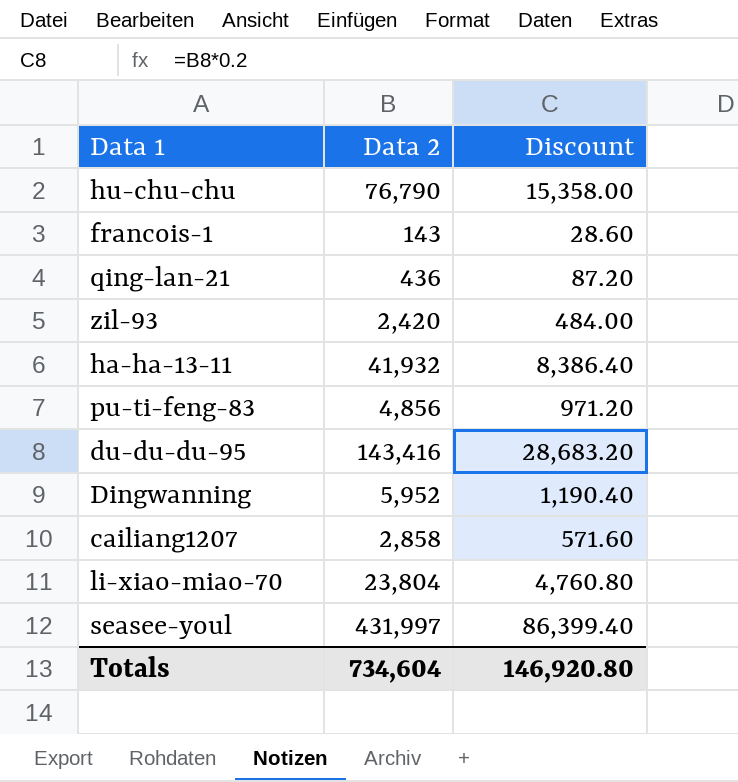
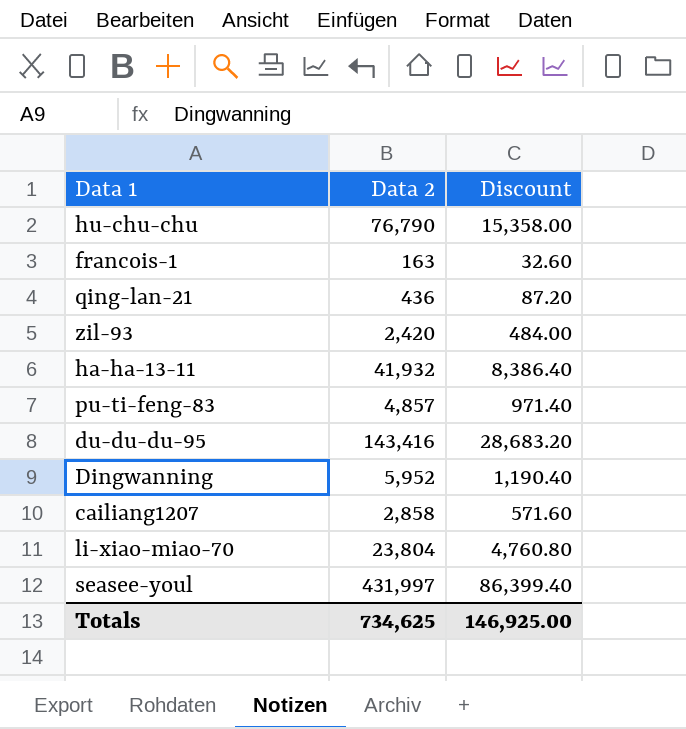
francois-1 | Data 2: 143 -> 163
francois-1 | Discount: 28.60 -> 32.60
pu-ti-feng-83 | Data 2: 4,856 -> 4,857
pu-ti-feng-83 | Discount: 971.20 -> 971.40
Totals | Data 2: 734,604 -> 734,625
Totals | Discount: 146,920.80 -> 146,925.00

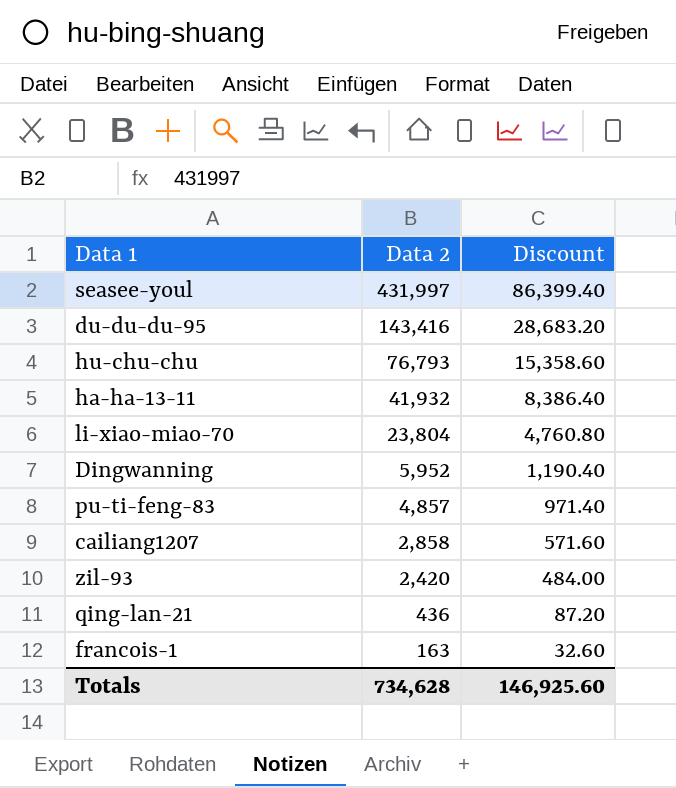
row order: none -> Data 2 descending
hu-chu-chu | Data 2: 76,790 -> 76,793
hu-chu-chu | Discount: 15,358.00 -> 15,358.60
Totals | Data 2: 734,625 -> 734,628
Totals | Discount: 146,925.00 -> 146,925.60

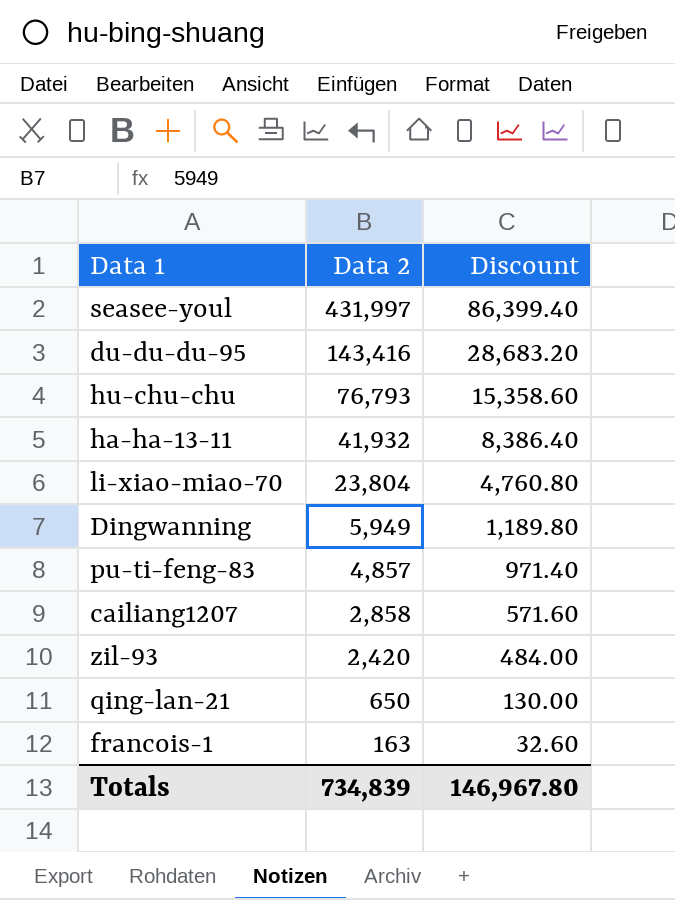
Dingwanning | Data 2: 5,952 -> 5,949
Dingwanning | Discount: 1,190.40 -> 1,189.80
qing-lan-21 | Data 2: 436 -> 650
qing-lan-21 | Discount: 87.20 -> 130.00
Totals | Data 2: 734,628 -> 734,839
Totals | Discount: 146,925.60 -> 146,967.80

